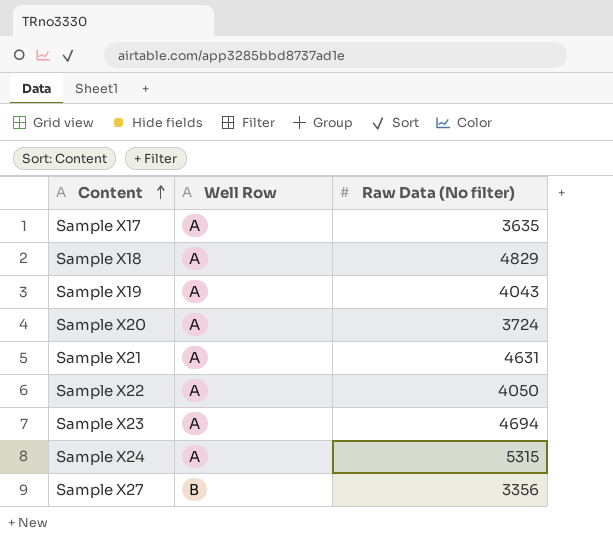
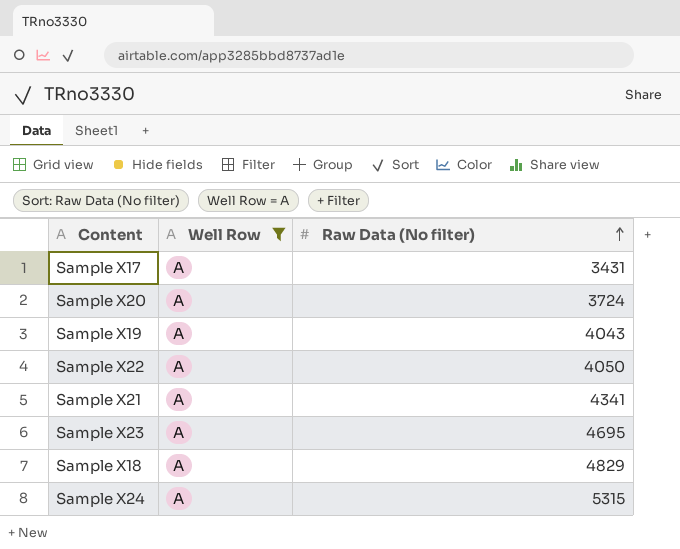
filter: none -> Well Row = A
row order: Content ascending -> Raw Data (No filter) ascending
Sample X17 | Raw Data (No filter): 3635 -> 3431
Sample X21 | Raw Data (No filter): 4631 -> 4341
Sample X23 | Raw Data (No filter): 4694 -> 4695

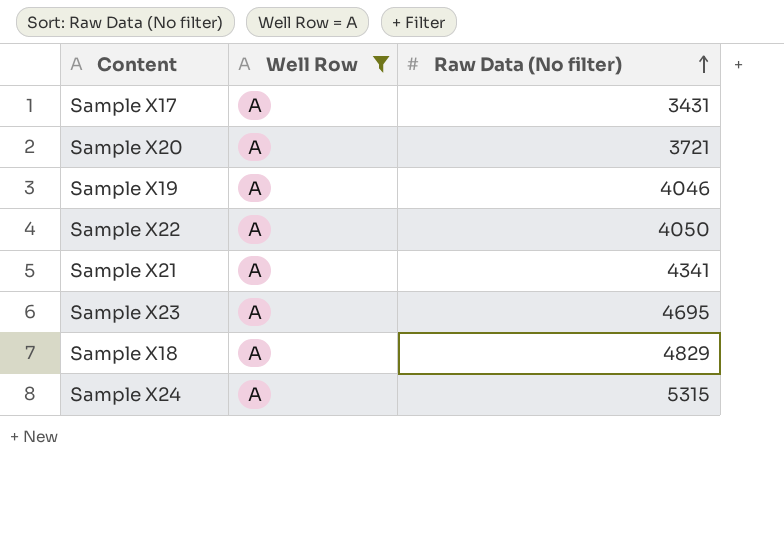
Sample X20 | Raw Data (No filter): 3724 -> 3721
Sample X19 | Raw Data (No filter): 4043 -> 4046

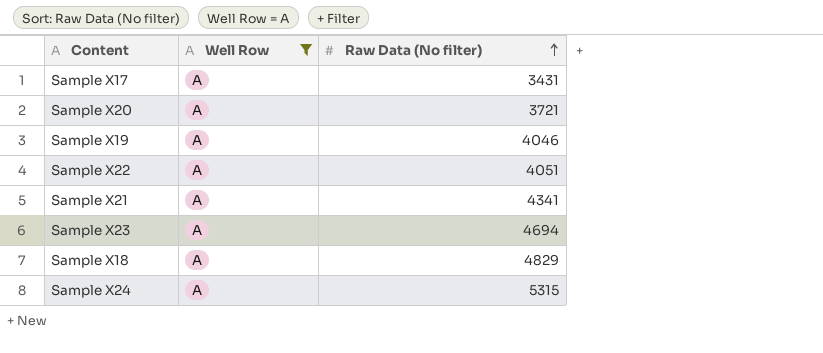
Sample X22 | Raw Data (No filter): 4050 -> 4051
Sample X23 | Raw Data (No filter): 4695 -> 4694

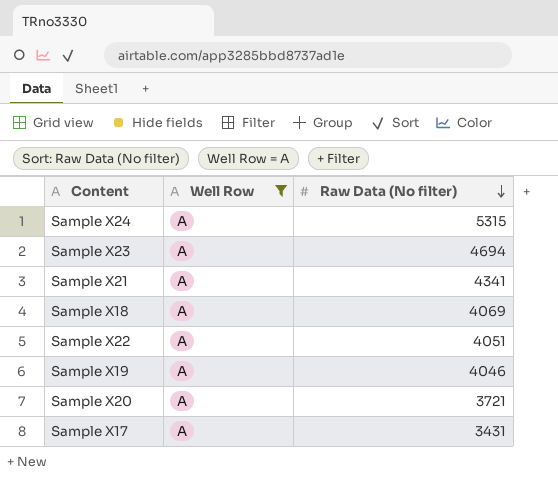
row order: Raw Data (No filter) ascending -> Raw Data (No filter) descending
Sample X18 | Raw Data (No filter): 4829 -> 4069

